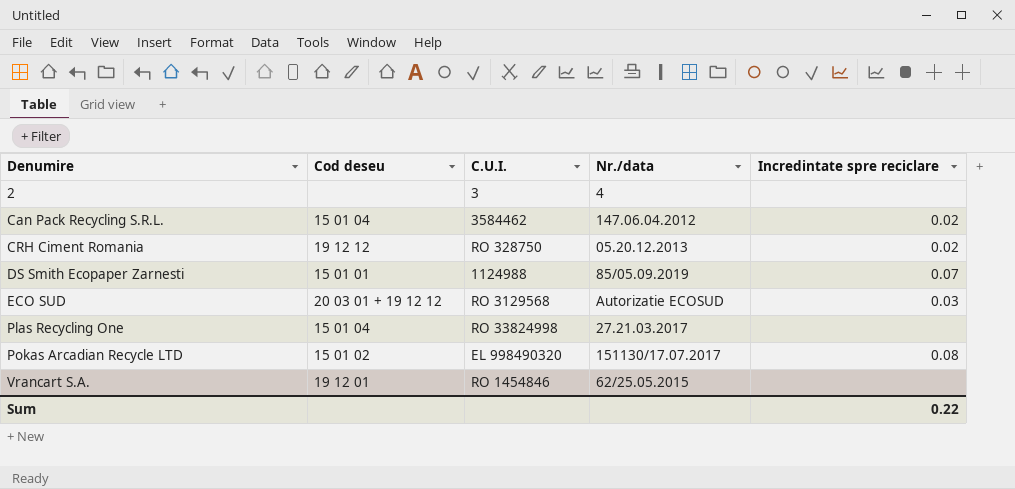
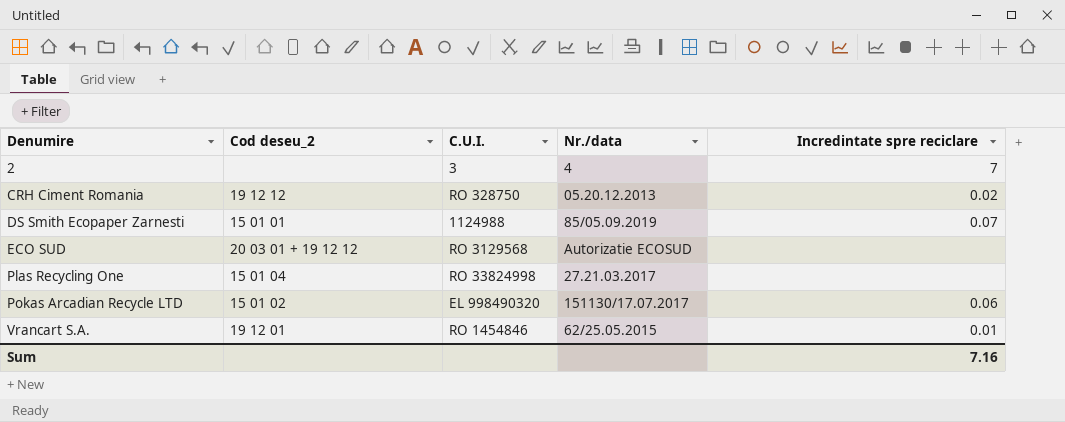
column name: Cod deseu -> Cod deseu_2
row Can Pack Recycling S.R.L.: 15 01 04 | 3584462 | 147.06.04.2012 | 0.02 -> none
2 | Incredintate spre reciclare: none -> 7
ECO SUD | Incredintate spre reciclare: 0.03 -> none
Pokas Arcadian Recycle LTD | Incredintate spre reciclare: 0.08 -> 0.06
Vrancart S.A. | Incredintate spre reciclare: none -> 0.01
Sum | Incredintate spre reciclare: 0.22 -> 7.16

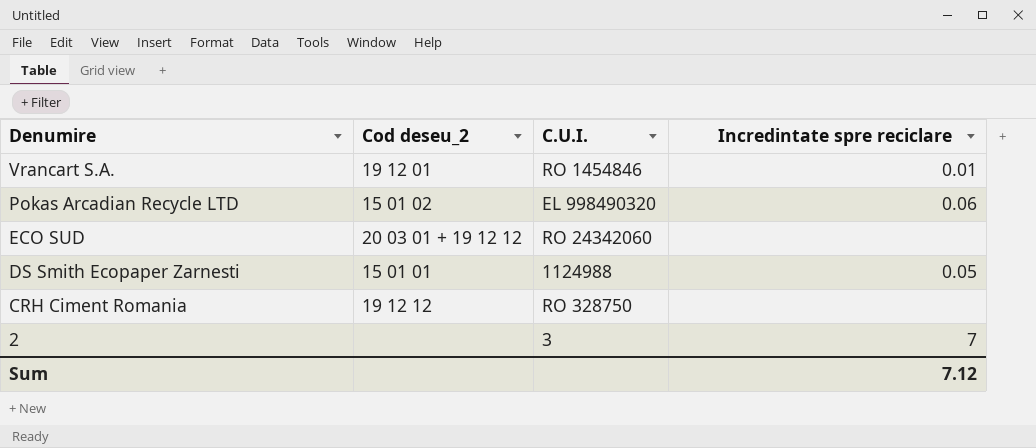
row order: Denumire ascending -> Denumire descending
column Nr./data | position: 4 -> none
row Plas Recycling One: 15 01 04 | RO 33824998 | 27.21.03.2017 | none -> none
ECO SUD | C.U.I.: RO 3129568 -> RO 24342060
DS Smith Ecopaper Zarnesti | Incredintate spre reciclare: 0.07 -> 0.05
CRH Ciment Romania | Incredintate spre reciclare: 0.02 -> none
Sum | Incredintate spre reciclare: 7.16 -> 7.12

